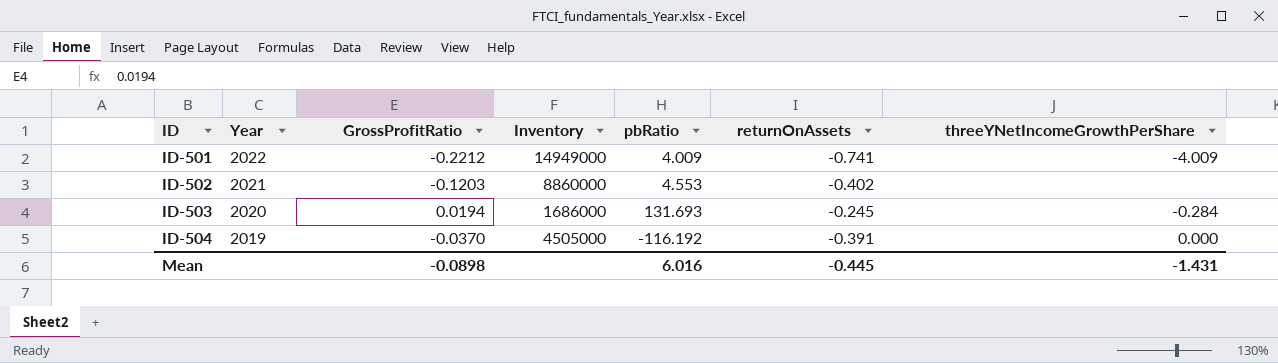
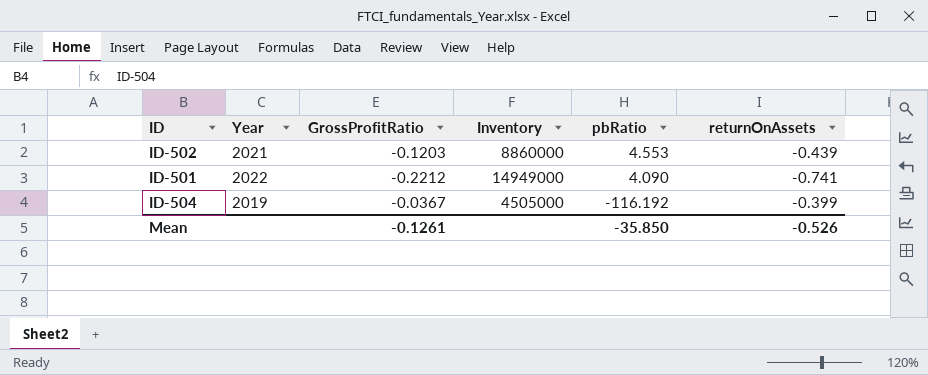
row order: ID ascending -> pbRatio descending
column threeYNetIncomeGrowthPerShare | position: 7 -> none
row ID-503: 2020 | 0.0194 | 1686000 | 131.693 | -0.245 | -0.284 -> none
ID-502 | returnOnAssets: -0.402 -> -0.439
ID-501 | pbRatio: 4.009 -> 4.090
ID-504 | GrossProfitRatio: -0.0370 -> -0.0367
ID-504 | returnOnAssets: -0.391 -> -0.399
Mean | GrossProfitRatio: -0.0898 -> -0.1261
Mean | pbRatio: 6.016 -> -35.850
Mean | returnOnAssets: -0.445 -> -0.526

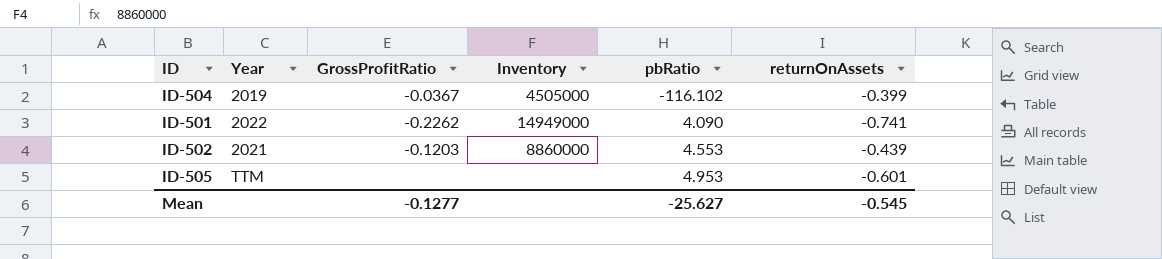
row order: pbRatio descending -> pbRatio ascending
ID-504 | pbRatio: -116.192 -> -116.102
ID-501 | GrossProfitRatio: -0.2212 -> -0.2262
row ID-505: none -> TTM | none | none | 4.953 | -0.601
Mean | GrossProfitRatio: -0.1261 -> -0.1277
Mean | pbRatio: -35.850 -> -25.627
Mean | returnOnAssets: -0.526 -> -0.545

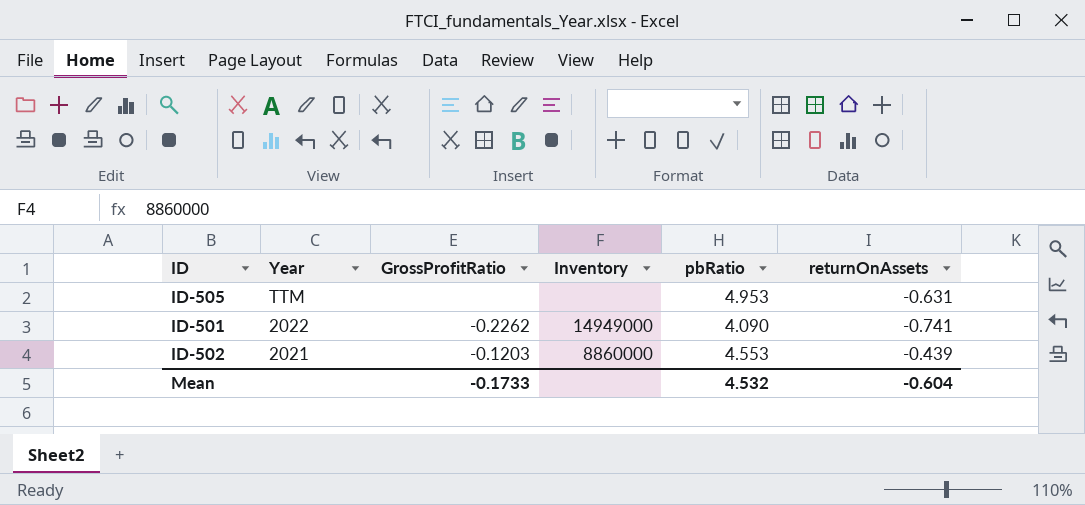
row order: pbRatio ascending -> Year descending
row ID-504: 2019 | -0.0367 | 4505000 | -116.102 | -0.399 -> none
ID-505 | returnOnAssets: -0.601 -> -0.631
Mean | GrossProfitRatio: -0.1277 -> -0.1733
Mean | pbRatio: -25.627 -> 4.532
Mean | returnOnAssets: -0.545 -> -0.604

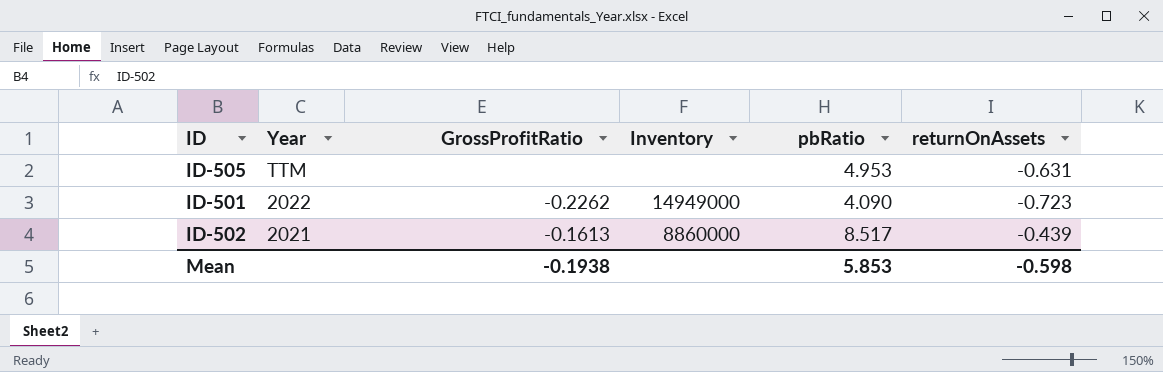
ID-501 | returnOnAssets: -0.741 -> -0.723
ID-502 | GrossProfitRatio: -0.1203 -> -0.1613
ID-502 | pbRatio: 4.553 -> 8.517
Mean | GrossProfitRatio: -0.1733 -> -0.1938
Mean | pbRatio: 4.532 -> 5.853
Mean | returnOnAssets: -0.604 -> -0.598

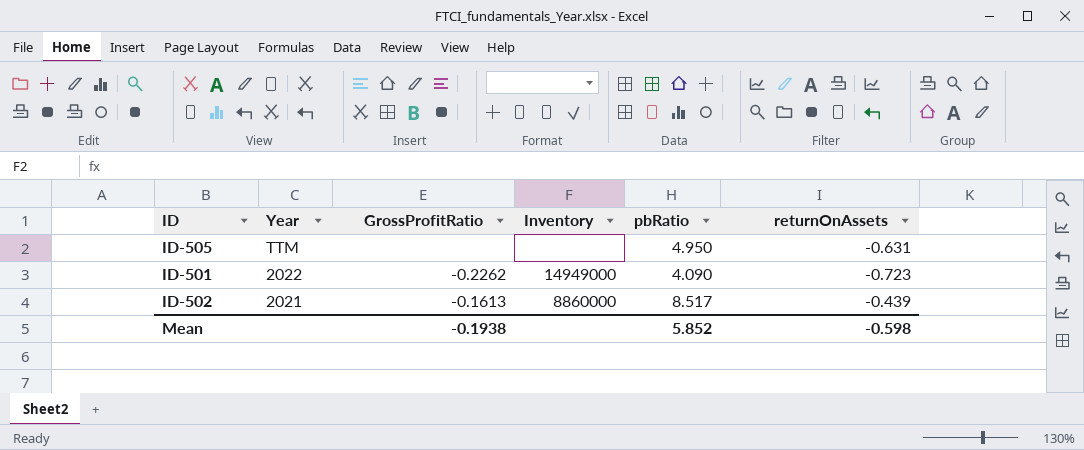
ID-505 | pbRatio: 4.953 -> 4.950
Mean | pbRatio: 5.853 -> 5.852

